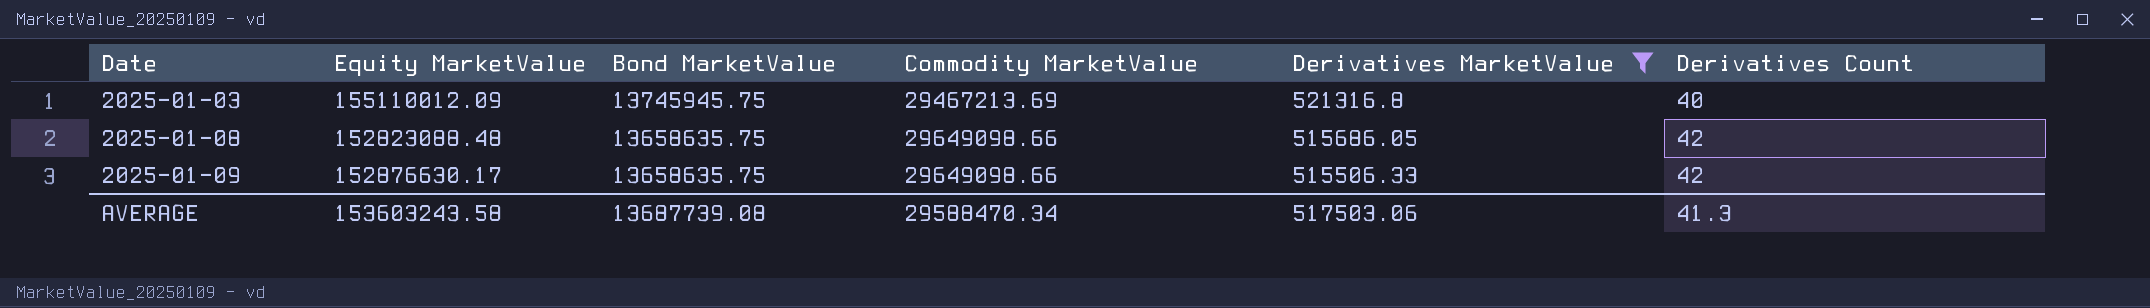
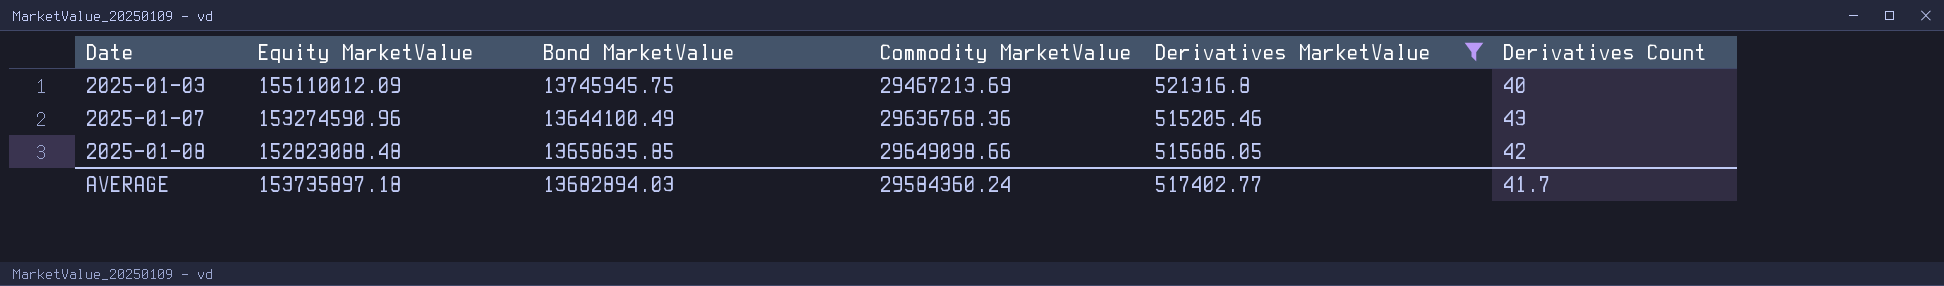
row 2025-01-09: 152876630.17 | 13658635.75 | 29649098.66 | 515506.33 | 42 -> none
row 2025-01-07: none -> 153274590.96 | 13644100.49 | 29636768.36 | 515205.46 | 43
2025-01-08 | Bond MarketValue: 13658635.75 -> 13658635.85
AVERAGE | Equity MarketValue: 153603243.58 -> 153735897.18
AVERAGE | Bond MarketValue: 13687739.08 -> 13682894.03
AVERAGE | Commodity MarketValue: 29588470.34 -> 29584360.24
AVERAGE | Derivatives MarketValue: 517503.06 -> 517402.77
AVERAGE | Derivatives Count: 41.3 -> 41.7

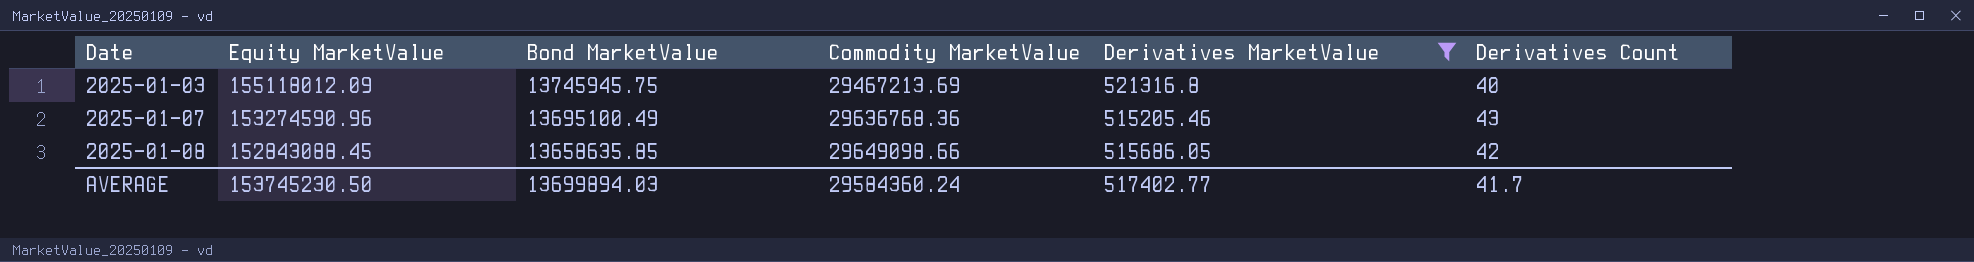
2025-01-03 | Equity MarketValue: 155110012.09 -> 155118012.09
2025-01-07 | Bond MarketValue: 13644100.49 -> 13695100.49
2025-01-08 | Equity MarketValue: 152823088.48 -> 152843088.45
AVERAGE | Equity MarketValue: 153735897.18 -> 153745230.50
AVERAGE | Bond MarketValue: 13682894.03 -> 13699894.03

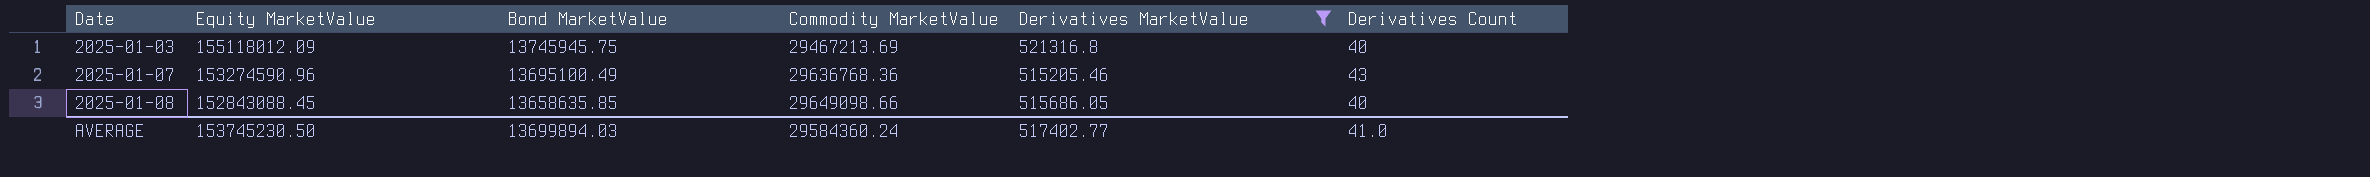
2025-01-08 | Derivatives Count: 42 -> 40
AVERAGE | Derivatives Count: 41.7 -> 41.0

